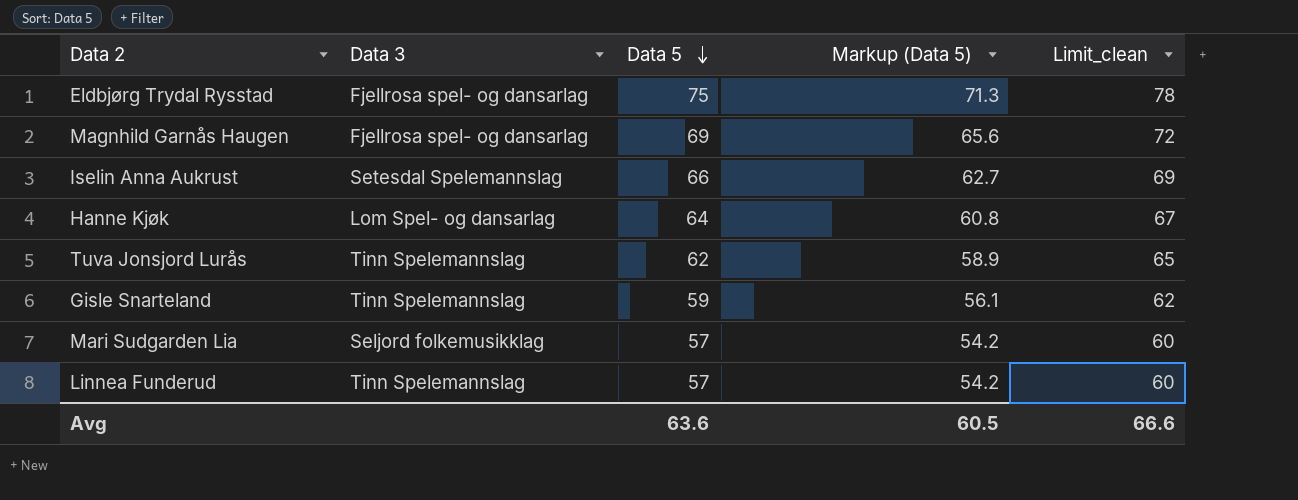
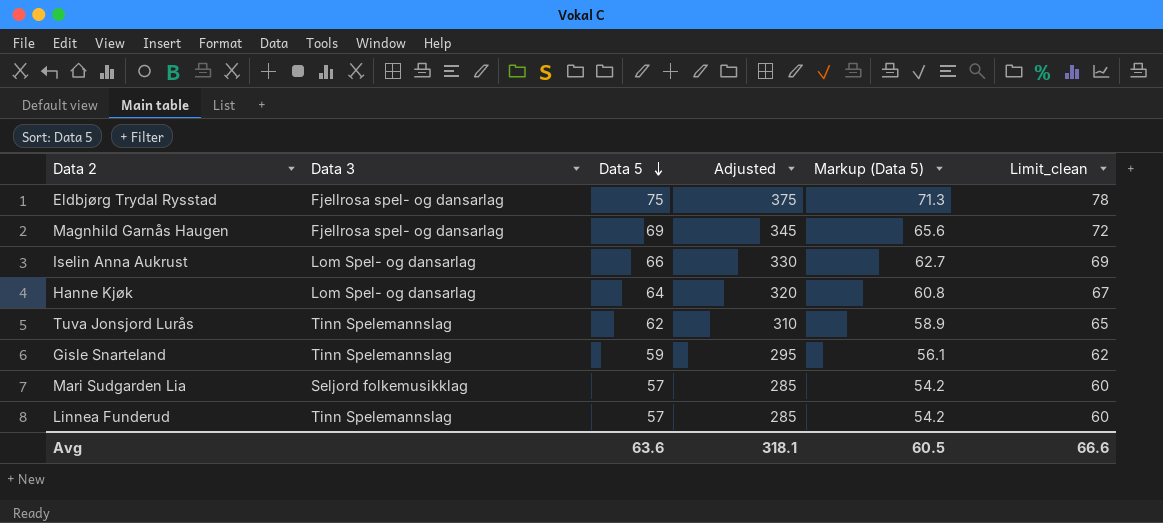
column Adjusted | formula: none -> [Data 5] * 5
Iselin Anna Aukrust | Data 3: Setesdal Spelemannslag -> Lom Spel- og dansarlag

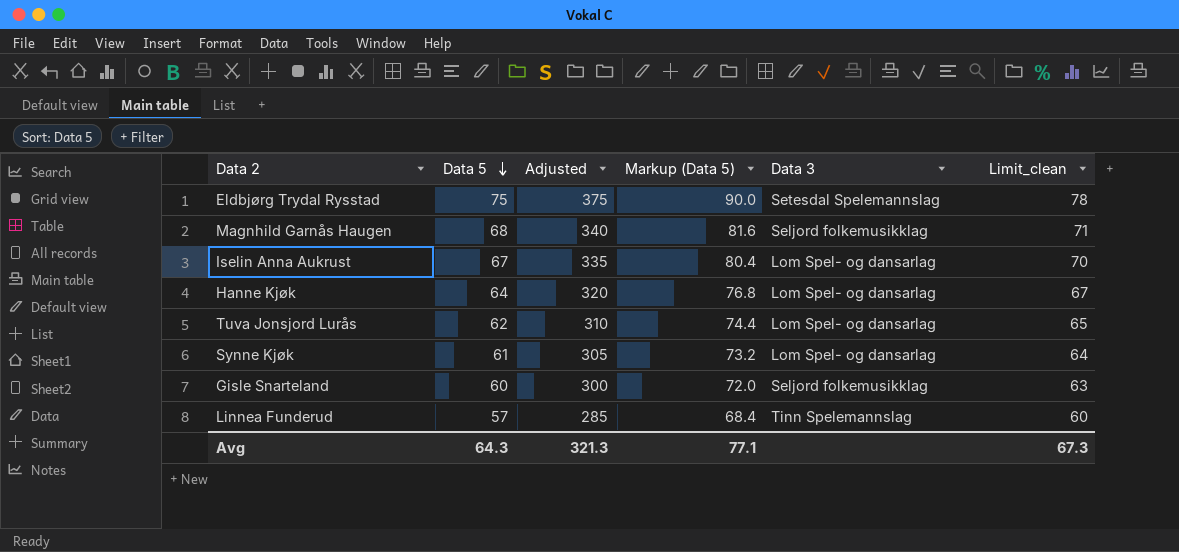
column Markup (Data 5) | formula: [Data 5] * 0.95 -> [Data 5] * 1.2
column Data 3 | position: 2 -> 5
row Mari Sudgarden Lia: Seljord folkemusikklag | 57 | 285 | 54.2 | 60 -> none
Eldbjørg Trydal Rysstad | Data 3: Fjellrosa spel- og dansarlag -> Setesdal Spelemannslag
Magnhild Garnås Haugen | Data 5: 69 -> 68
Magnhild Garnås Haugen | Adjusted: 345 -> 340
Magnhild Garnås Haugen | Data 3: Fjellrosa spel- og dansarlag -> Seljord folkemusikklag
Magnhild Garnås Haugen | Limit_clean: 72 -> 71
Iselin Anna Aukrust | Data 5: 66 -> 67
Iselin Anna Aukrust | Adjusted: 330 -> 335
Iselin Anna Aukrust | Limit_clean: 69 -> 70
Tuva Jonsjord Lurås | Data 3: Tinn Spelemannslag -> Lom Spel- og dansarlag
row Synne Kjøk: none -> 61 | 305 | 73.2 | Lom Spel- og dansarlag | 64
Gisle Snarteland | Data 5: 59 -> 60
Gisle Snarteland | Adjusted: 295 -> 300
Gisle Snarteland | Data 3: Tinn Spelemannslag -> Seljord folkemusikklag
Gisle Snarteland | Limit_clean: 62 -> 63
Avg | Data 5: 63.6 -> 64.3
Avg | Adjusted: 318.1 -> 321.3
Avg | Markup (Data 5): 60.5 -> 77.1
Avg | Limit_clean: 66.6 -> 67.3

